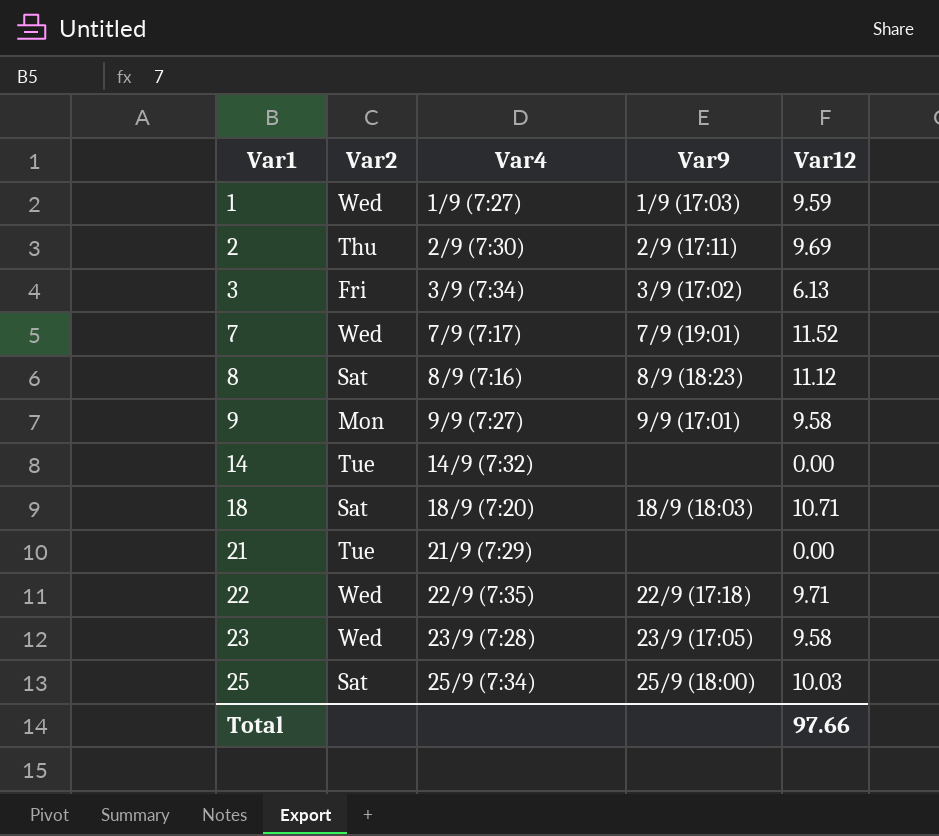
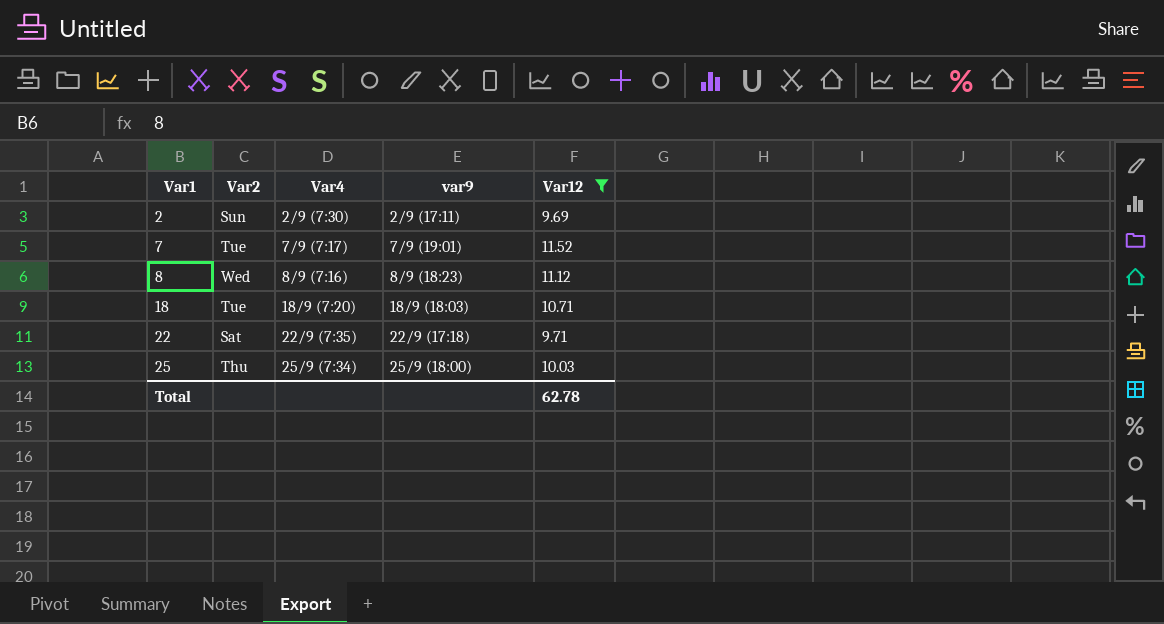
filter: none -> Var12 >= 9.69
column name: Var9 -> var9
2 | Var2: Thu -> Sun
7 | Var2: Wed -> Tue
8 | Var2: Sat -> Wed
18 | Var2: Sat -> Tue
22 | Var2: Wed -> Sat
25 | Var2: Sat -> Thu
Total | Var12: 97.66 -> 62.78

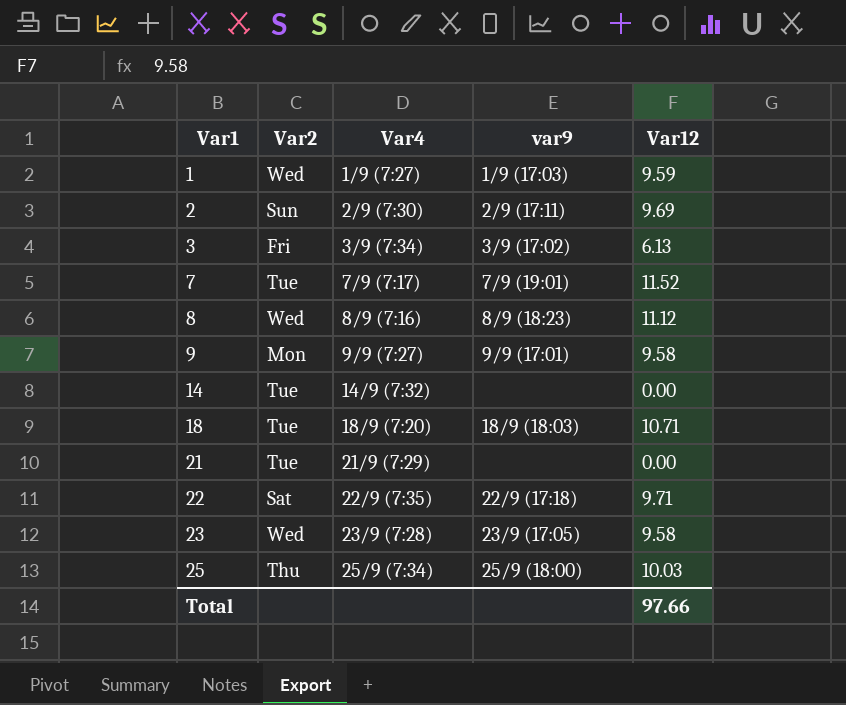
filter: Var12 >= 9.69 -> none
Total | Var12: 62.78 -> 97.66

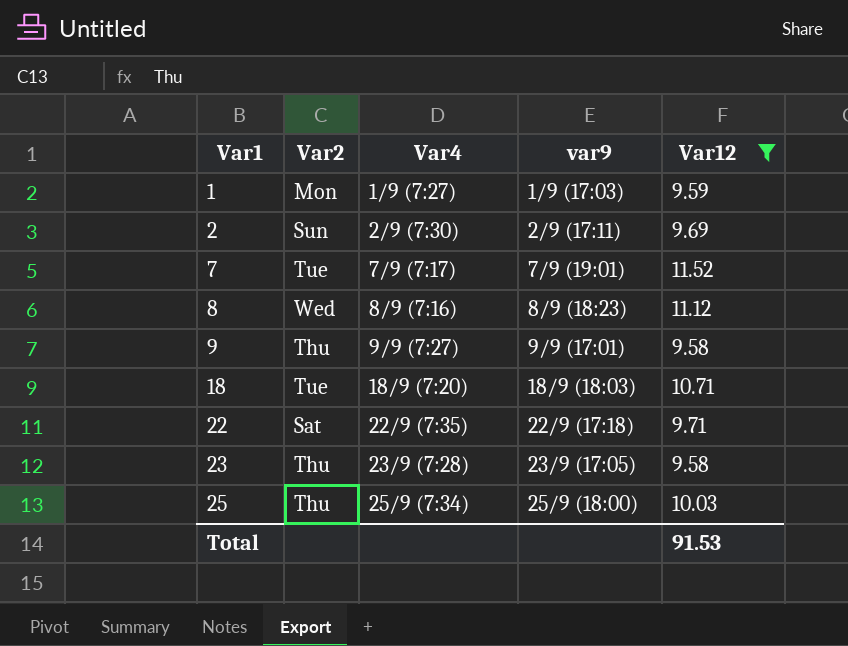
filter: none -> Var12 >= 9.58
1 | Var2: Wed -> Mon
9 | Var2: Mon -> Thu
23 | Var2: Wed -> Thu
Total | Var12: 97.66 -> 91.53

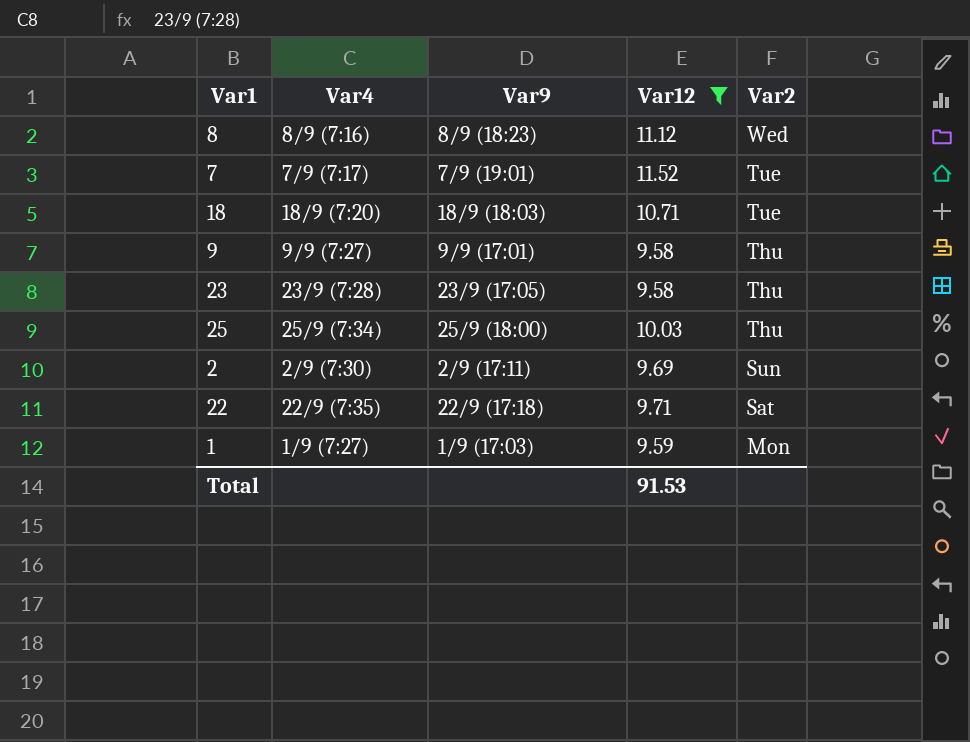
row order: Var1 ascending -> Var2 descending
column name: var9 -> Var9
column Var2 | position: 2 -> 5

